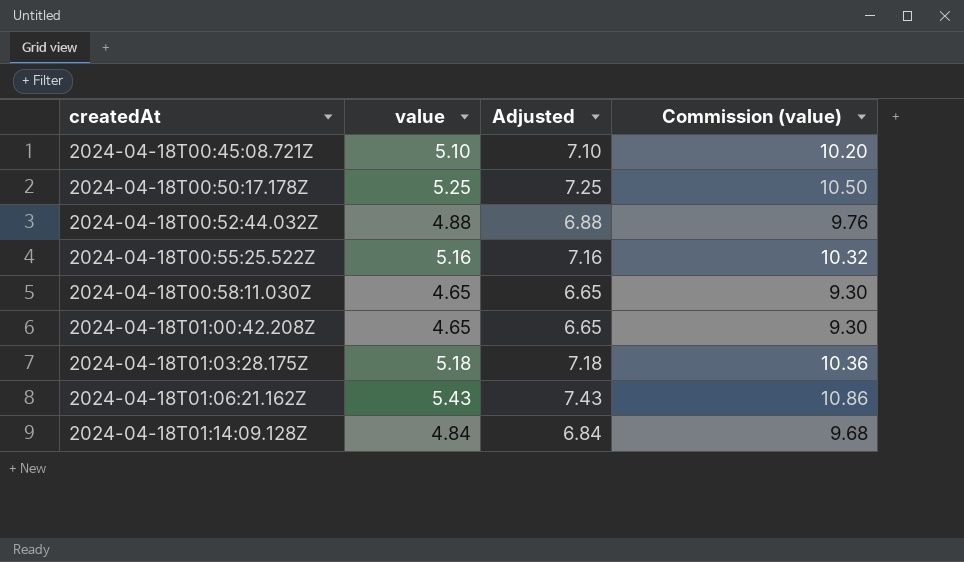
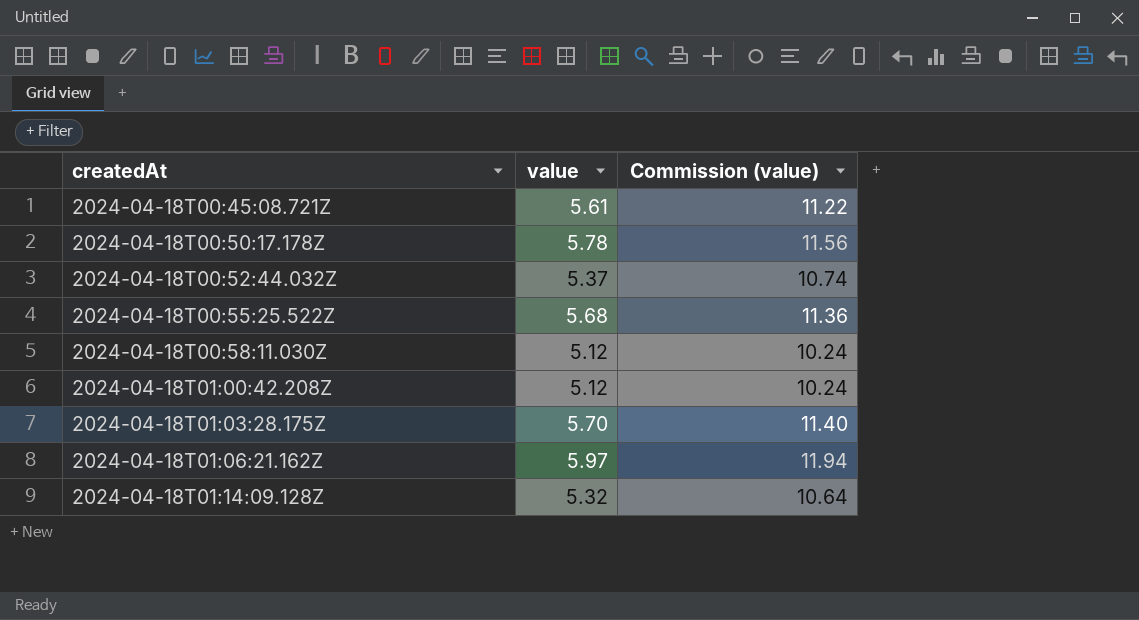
column Adjusted | formula: [value] + 2 -> none
2024-04-18T00:45:08.721Z | value: 5.10 -> 5.61
2024-04-18T00:45:08.721Z | Commission (value): 10.20 -> 11.22
2024-04-18T00:50:17.178Z | value: 5.25 -> 5.78
2024-04-18T00:50:17.178Z | Commission (value): 10.50 -> 11.56
2024-04-18T00:52:44.032Z | value: 4.88 -> 5.37
2024-04-18T00:52:44.032Z | Commission (value): 9.76 -> 10.74
2024-04-18T00:55:25.522Z | value: 5.16 -> 5.68
2024-04-18T00:55:25.522Z | Commission (value): 10.32 -> 11.36
2024-04-18T00:58:11.030Z | value: 4.65 -> 5.12
2024-04-18T00:58:11.030Z | Commission (value): 9.30 -> 10.24
2024-04-18T01:00:42.208Z | value: 4.65 -> 5.12
2024-04-18T01:00:42.208Z | Commission (value): 9.30 -> 10.24
2024-04-18T01:03:28.175Z | value: 5.18 -> 5.70
2024-04-18T01:03:28.175Z | Commission (value): 10.36 -> 11.40
2024-04-18T01:06:21.162Z | value: 5.43 -> 5.97
2024-04-18T01:06:21.162Z | Commission (value): 10.86 -> 11.94
2024-04-18T01:14:09.128Z | value: 4.84 -> 5.32
2024-04-18T01:14:09.128Z | Commission (value): 9.68 -> 10.64

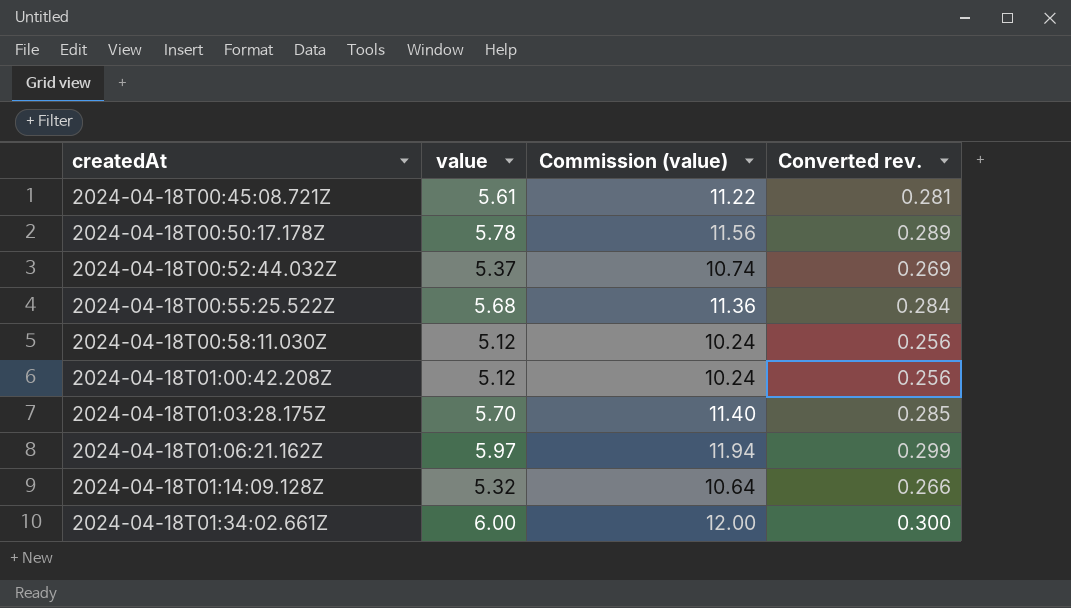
column Converted rev. | formula: none -> [value] * 0.05
row 2024-04-18T01:34:02.661Z: none -> 6.00 | 12.00 | 0.300

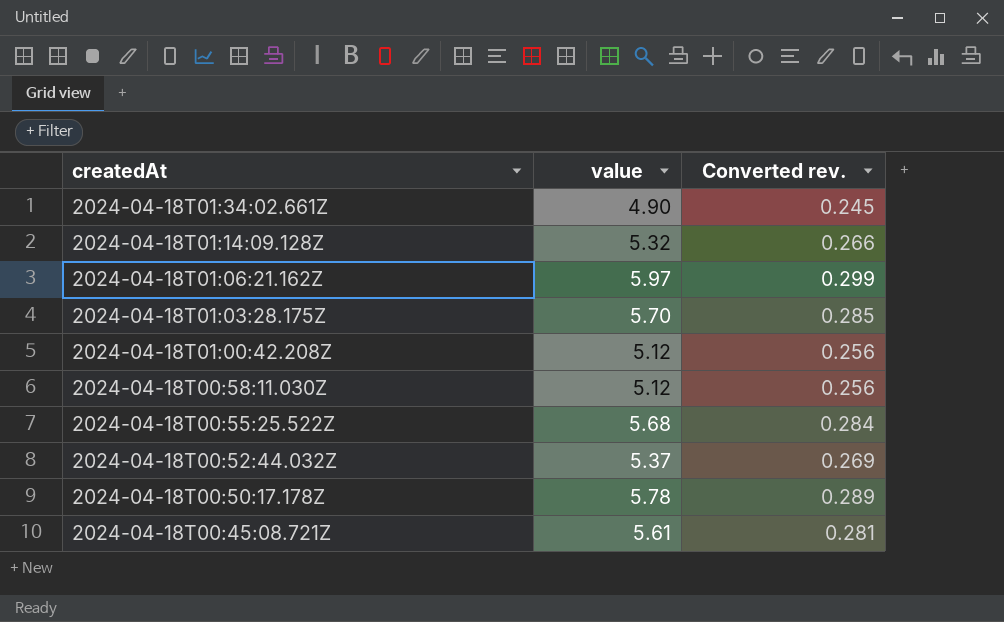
row order: createdAt ascending -> createdAt descending
column Commission (value) | formula: [value] * 2 -> none
2024-04-18T01:34:02.661Z | value: 6.00 -> 4.90
2024-04-18T01:34:02.661Z | Converted rev.: 0.300 -> 0.245

